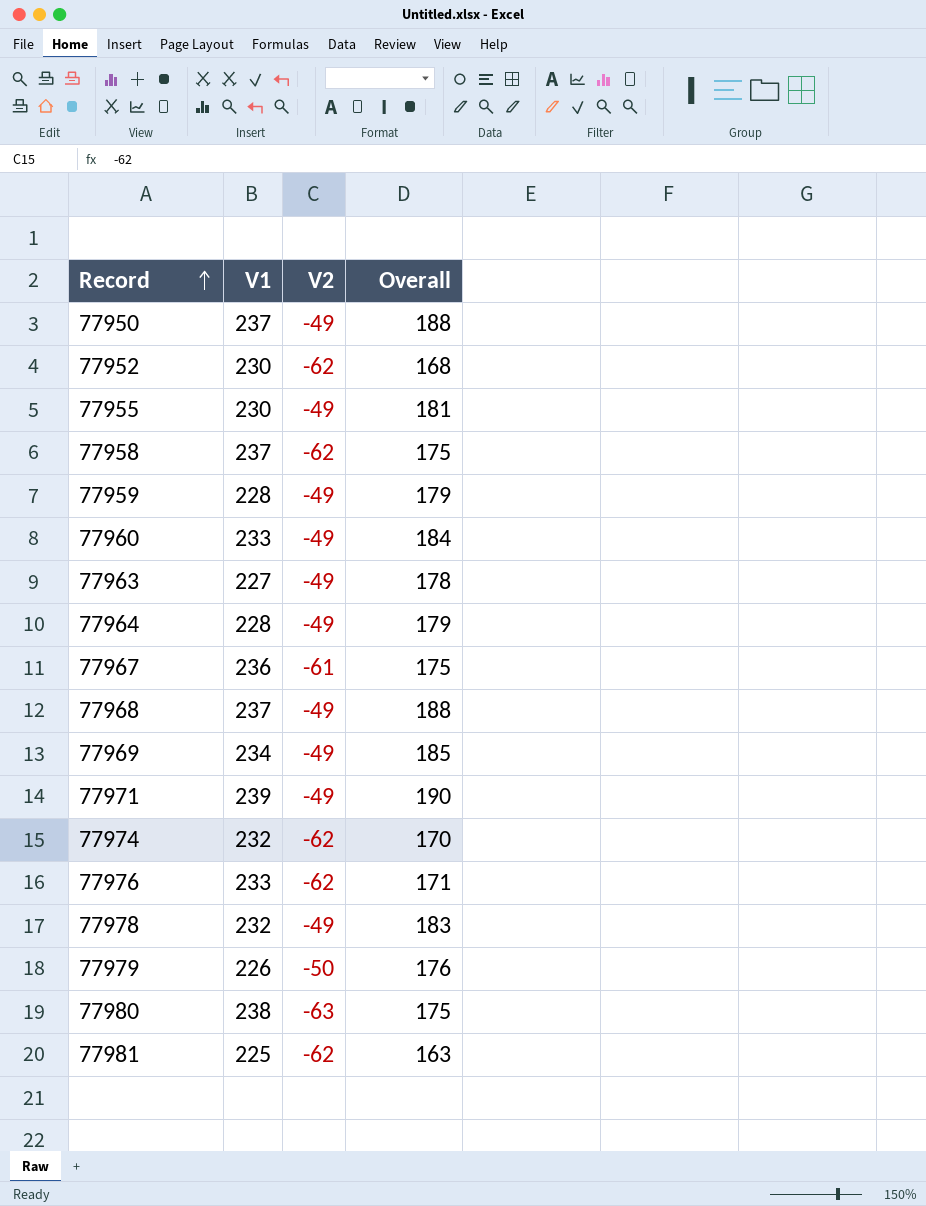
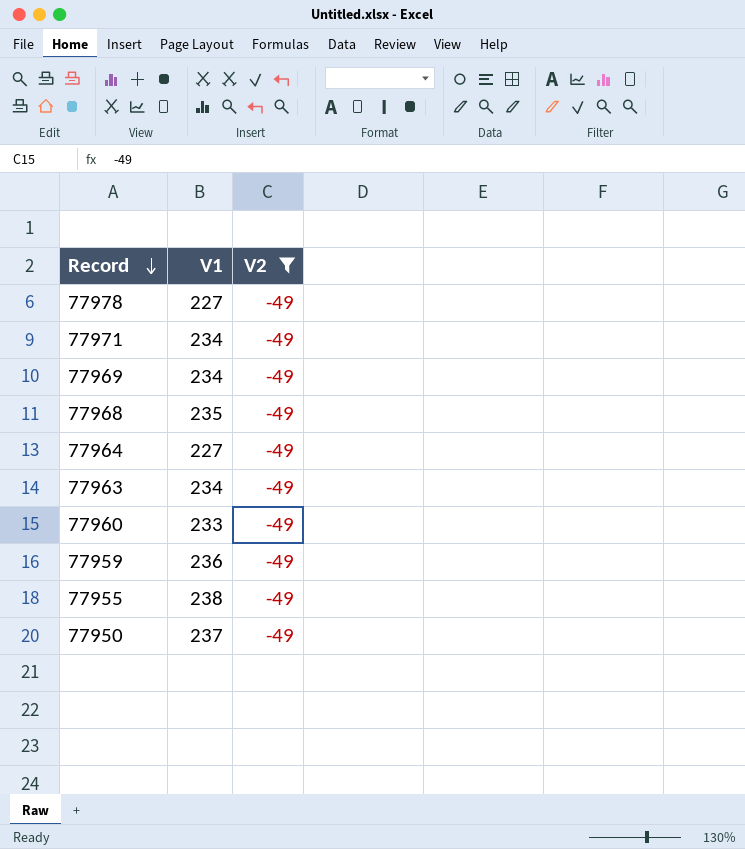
filter: none -> V2 = -49
row order: Record ascending -> Record descending
column Overall | formula: [V1] + [V2] -> none
77978 | V1: 232 -> 227
77971 | V1: 239 -> 234
77968 | V1: 237 -> 235
77964 | V1: 228 -> 227
77963 | V1: 227 -> 234
77959 | V1: 228 -> 236
77955 | V1: 230 -> 238

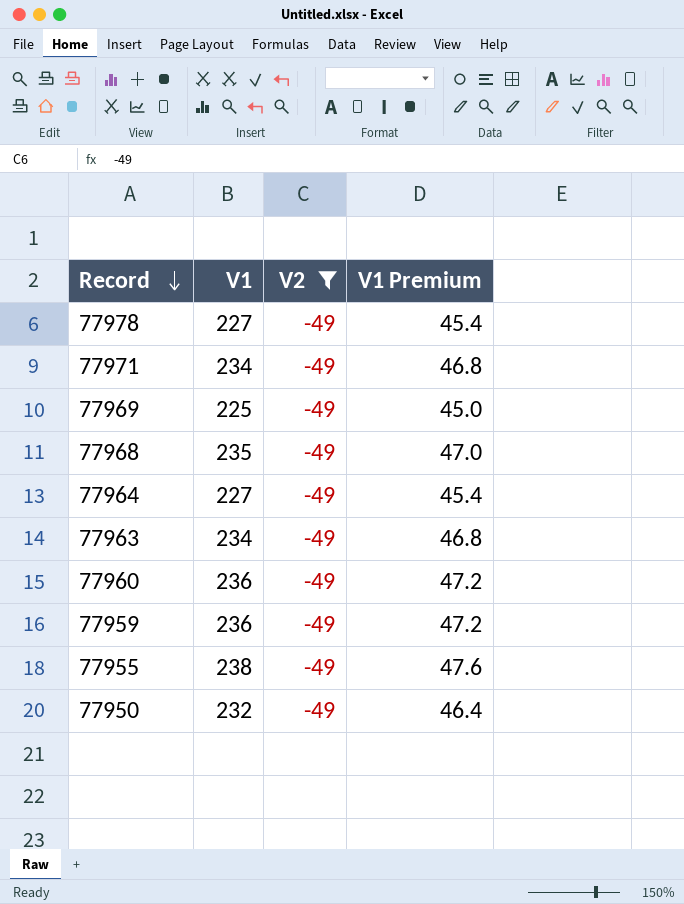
column V1 Premium | formula: none -> [V1] * 0.2
77969 | V1: 234 -> 225
77960 | V1: 233 -> 236
77950 | V1: 237 -> 232

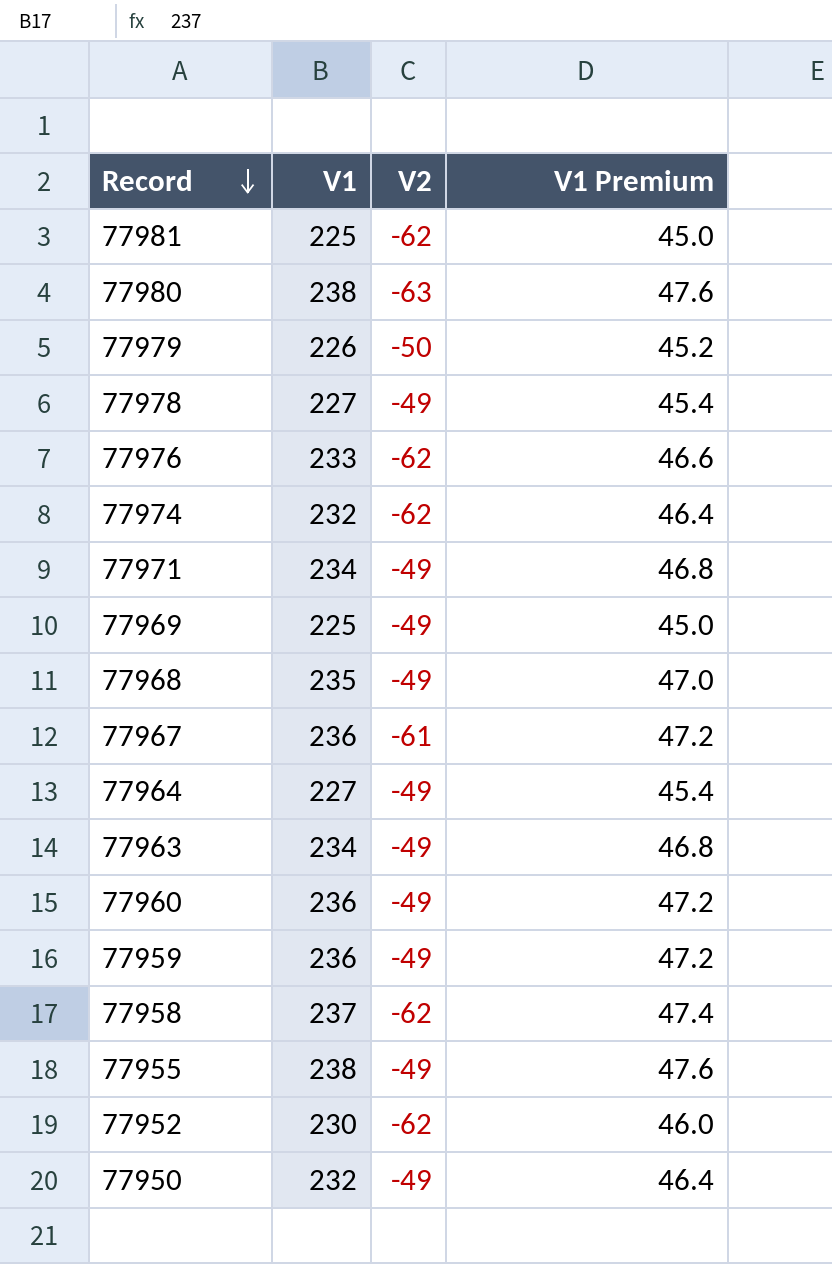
filter: V2 = -49 -> none

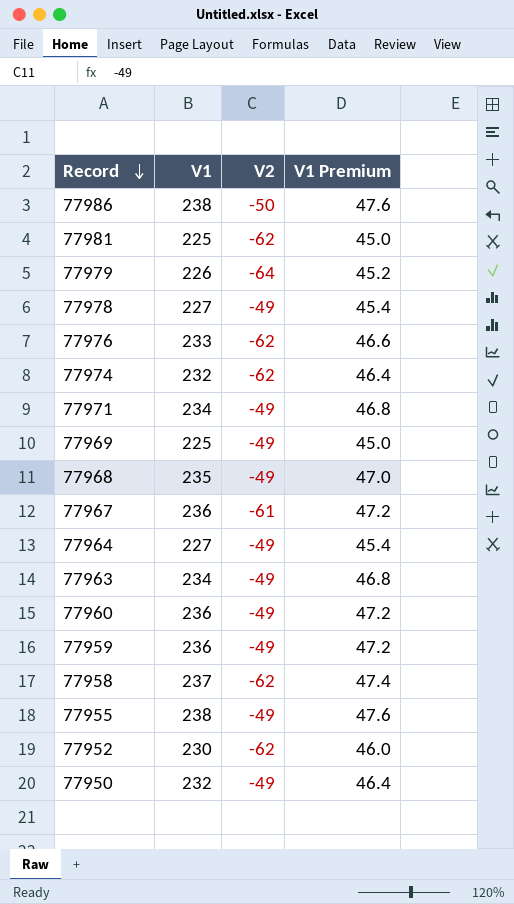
row 77980: 238 | -63 | 47.6 -> none
row 77986: none -> 238 | -50 | 47.6
77979 | V2: -50 -> -64

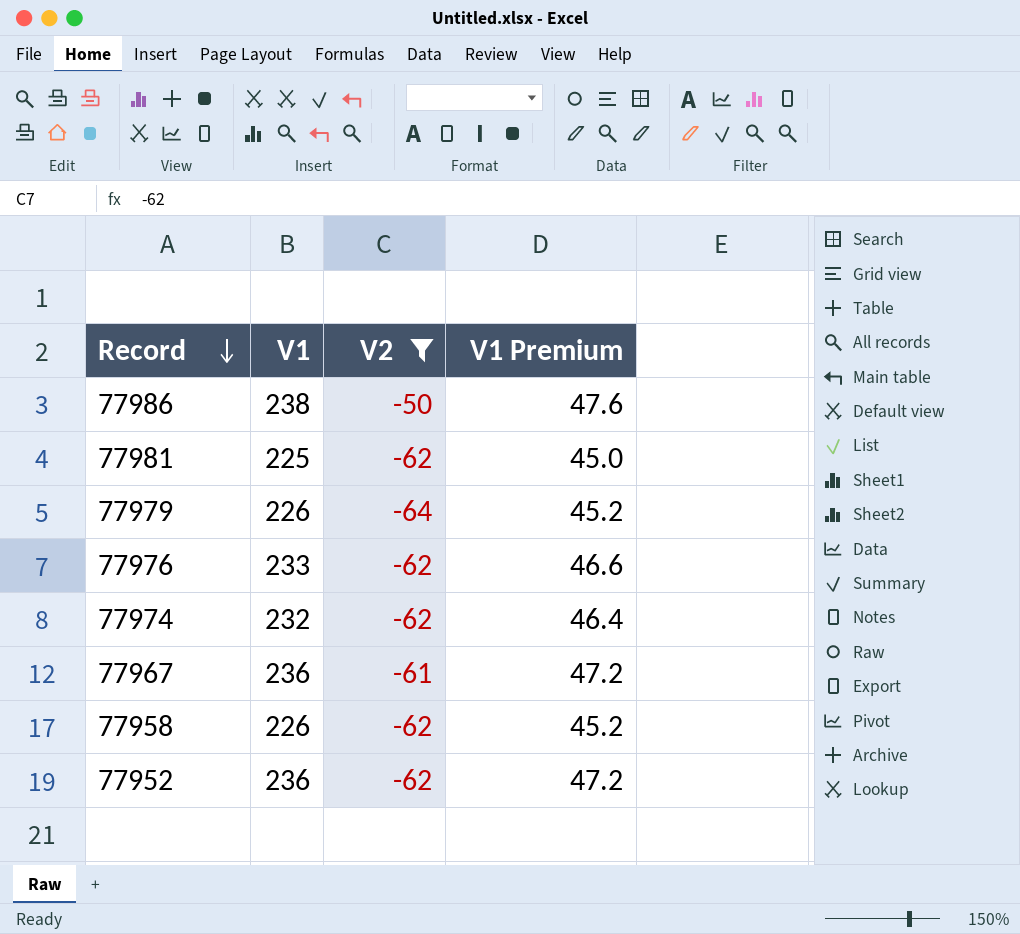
filter: none -> V2 != -49
77958 | V1: 237 -> 226
77958 | V1 Premium: 47.4 -> 45.2
77952 | V1: 230 -> 236
77952 | V1 Premium: 46.0 -> 47.2

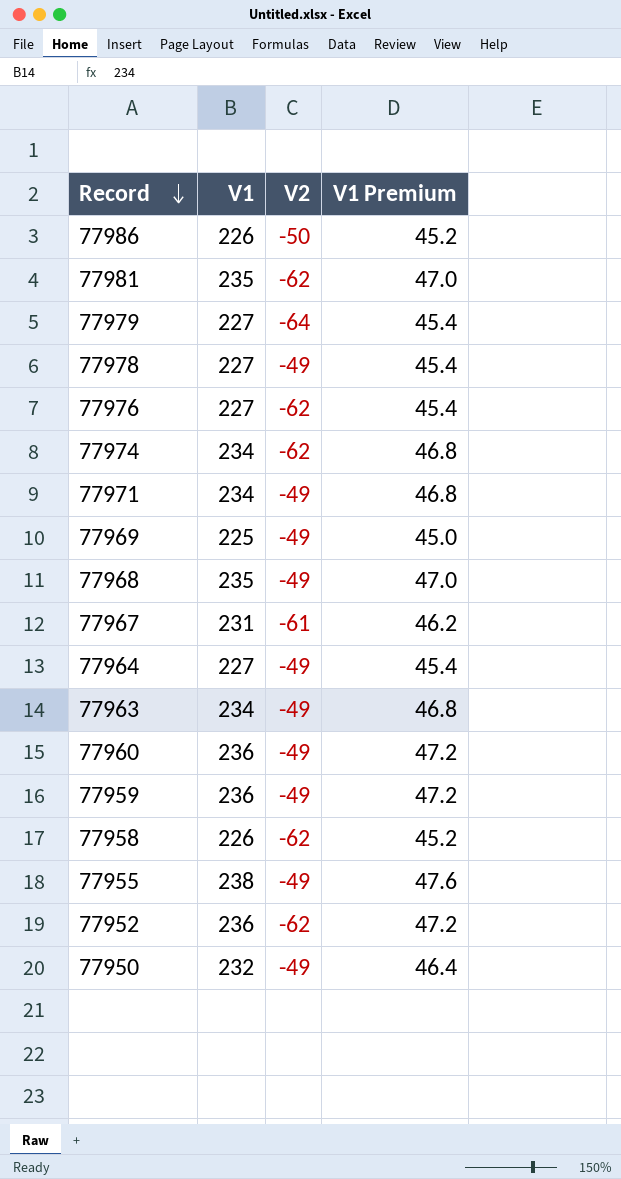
filter: V2 != -49 -> none
77986 | V1: 238 -> 226
77986 | V1 Premium: 47.6 -> 45.2
77981 | V1: 225 -> 235
77981 | V1 Premium: 45.0 -> 47.0
77979 | V1: 226 -> 227
77979 | V1 Premium: 45.2 -> 45.4
77976 | V1: 233 -> 227
77976 | V1 Premium: 46.6 -> 45.4
77974 | V1: 232 -> 234
77974 | V1 Premium: 46.4 -> 46.8
77967 | V1: 236 -> 231
77967 | V1 Premium: 47.2 -> 46.2

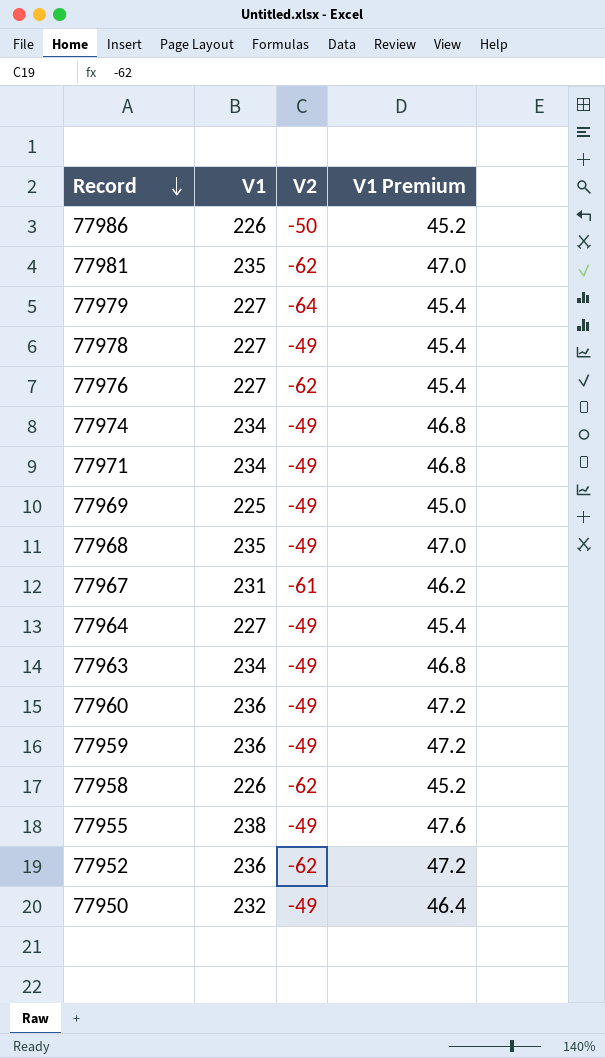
77974 | V2: -62 -> -49

